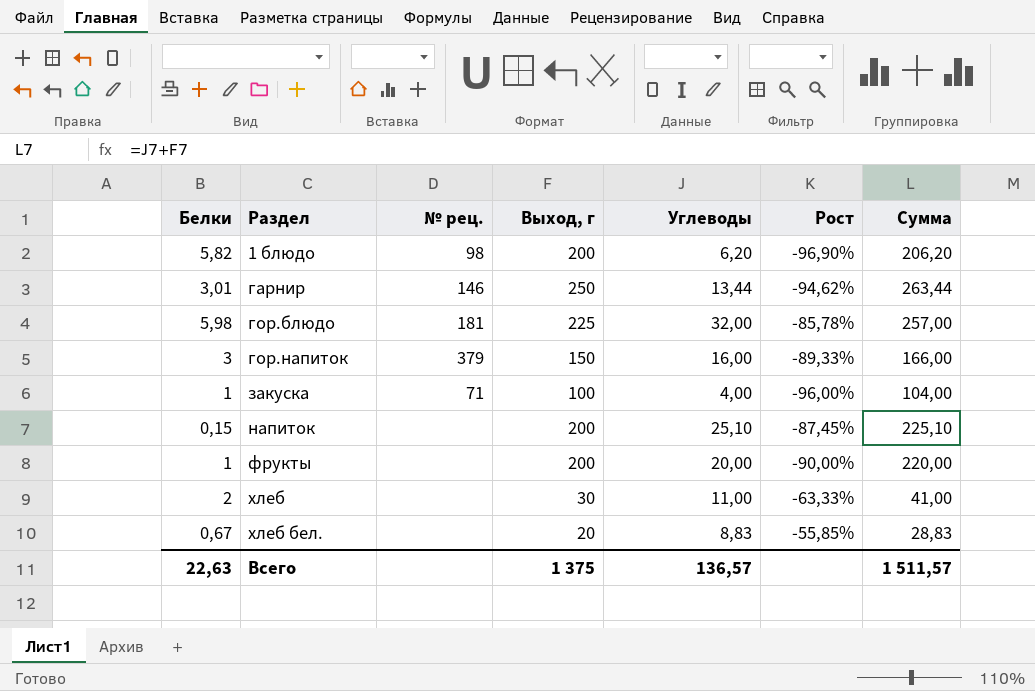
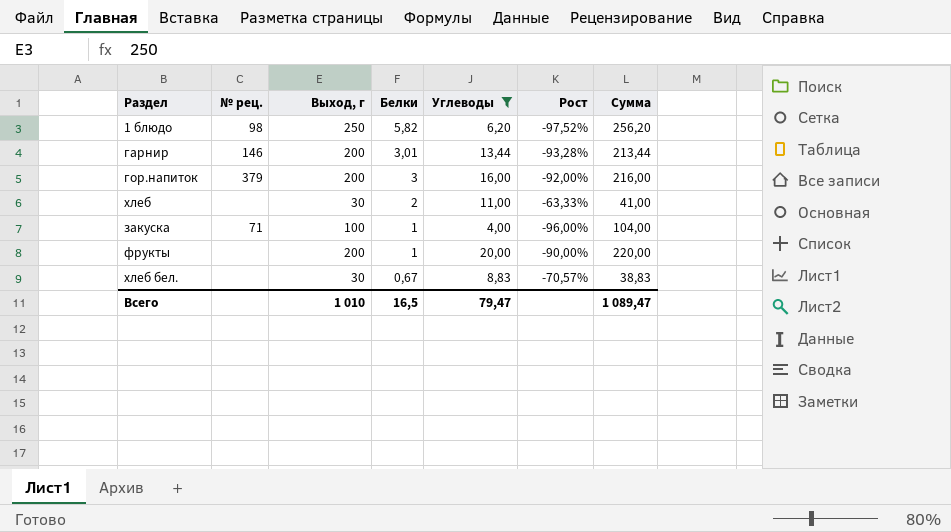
filter: none -> Углеводы <= 20,00
row order: Раздел ascending -> Белки descending
column Белки | position: 1 -> 4
1 блюдо | Выход, г: 200 -> 250
1 блюдо | Рост: -96,90% -> -97,52%
1 блюдо | Сумма: 206,20 -> 256,20
гарнир | Выход, г: 250 -> 200
гарнир | Рост: -94,62% -> -93,28%
гарнир | Сумма: 263,44 -> 213,44
гор.напиток | Выход, г: 150 -> 200
гор.напиток | Рост: -89,33% -> -92,00%
гор.напиток | Сумма: 166,00 -> 216,00
хлеб бел. | Выход, г: 20 -> 30
хлеб бел. | Рост: -55,85% -> -70,57%
хлеб бел. | Сумма: 28,83 -> 38,83
Всего | Выход, г: 1 375 -> 1 010
Всего | Белки: 22,63 -> 16,5
Всего | Углеводы: 136,57 -> 79,47
Всего | Сумма: 1 511,57 -> 1 089,47

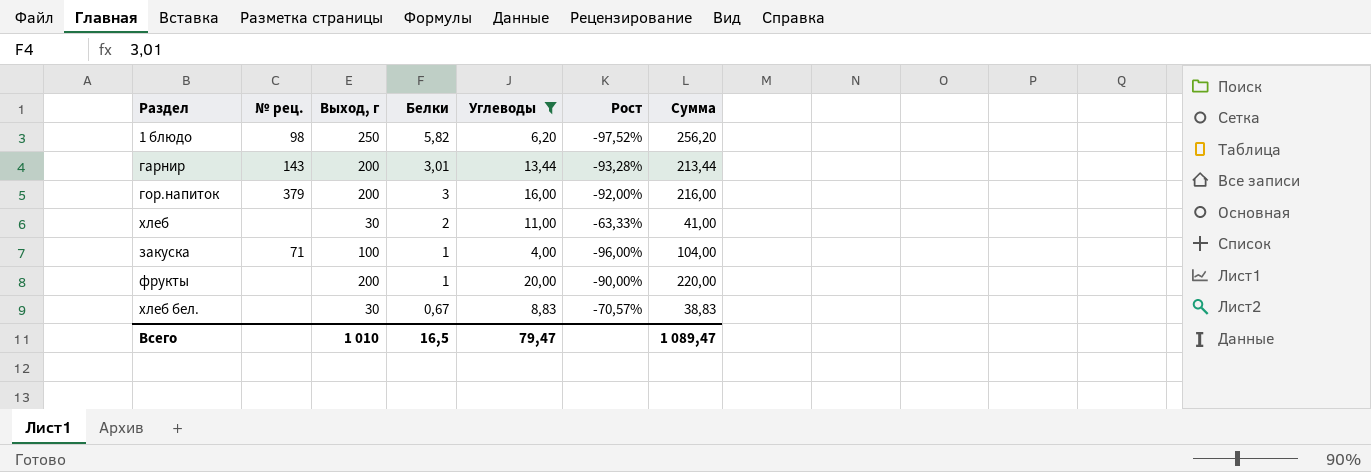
гарнир | № рец.: 146 -> 143

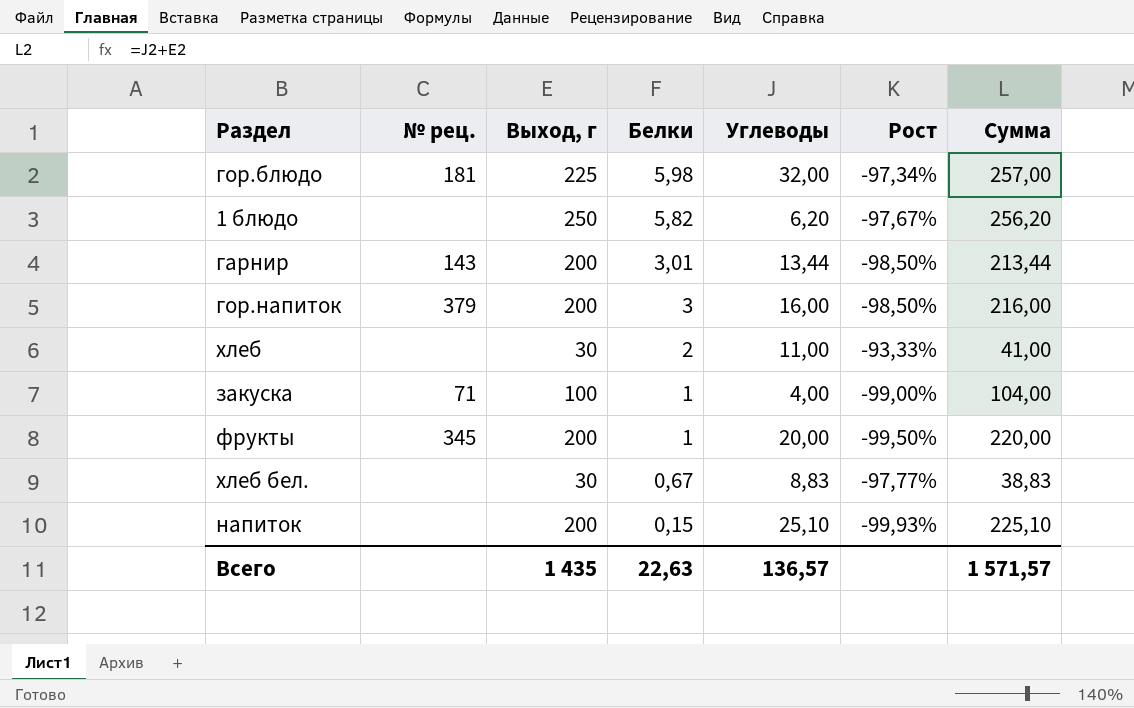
filter: Углеводы <= 20,00 -> none
column Рост | formula: ([Углеводы] - [Выход, г]) / [Выход, г] -> ([Белки] - [Выход, г]) / [Выход, г]
1 блюдо | № рец.: 98 -> none
фрукты | № рец.: none -> 345
Всего | Выход, г: 1 010 -> 1 435
Всего | Белки: 16,5 -> 22,63
Всего | Углеводы: 79,47 -> 136,57
Всего | Сумма: 1 089,47 -> 1 571,57

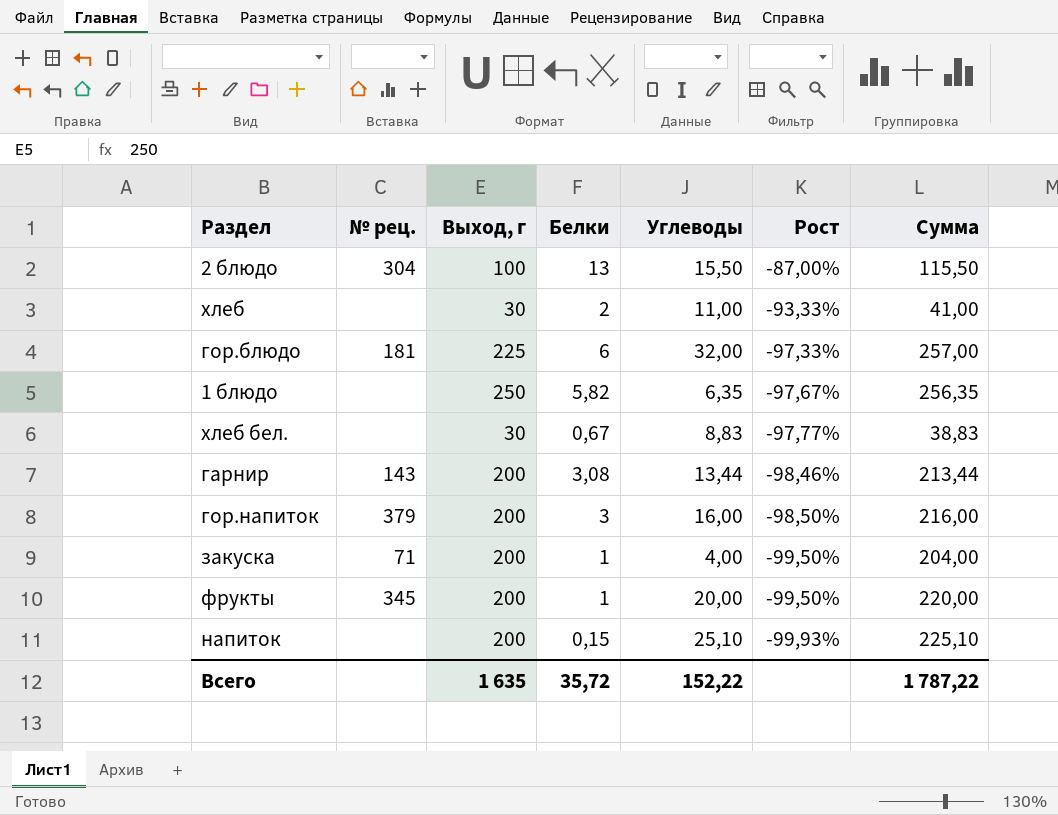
row order: Белки descending -> Рост descending
row 2 блюдо: none -> 304 | 100 | 13 | 15,50 | -87,00% | 115,50
гор.блюдо | Белки: 5,98 -> 6
гор.блюдо | Рост: -97,34% -> -97,33%
1 блюдо | Углеводы: 6,20 -> 6,35
1 блюдо | Сумма: 256,20 -> 256,35
гарнир | Белки: 3,01 -> 3,08
гарнир | Рост: -98,50% -> -98,46%
закуска | Выход, г: 100 -> 200
закуска | Рост: -99,00% -> -99,50%
закуска | Сумма: 104,00 -> 204,00
Всего | Выход, г: 1 435 -> 1 635
Всего | Белки: 22,63 -> 35,72
Всего | Углеводы: 136,57 -> 152,22
Всего | Сумма: 1 571,57 -> 1 787,22

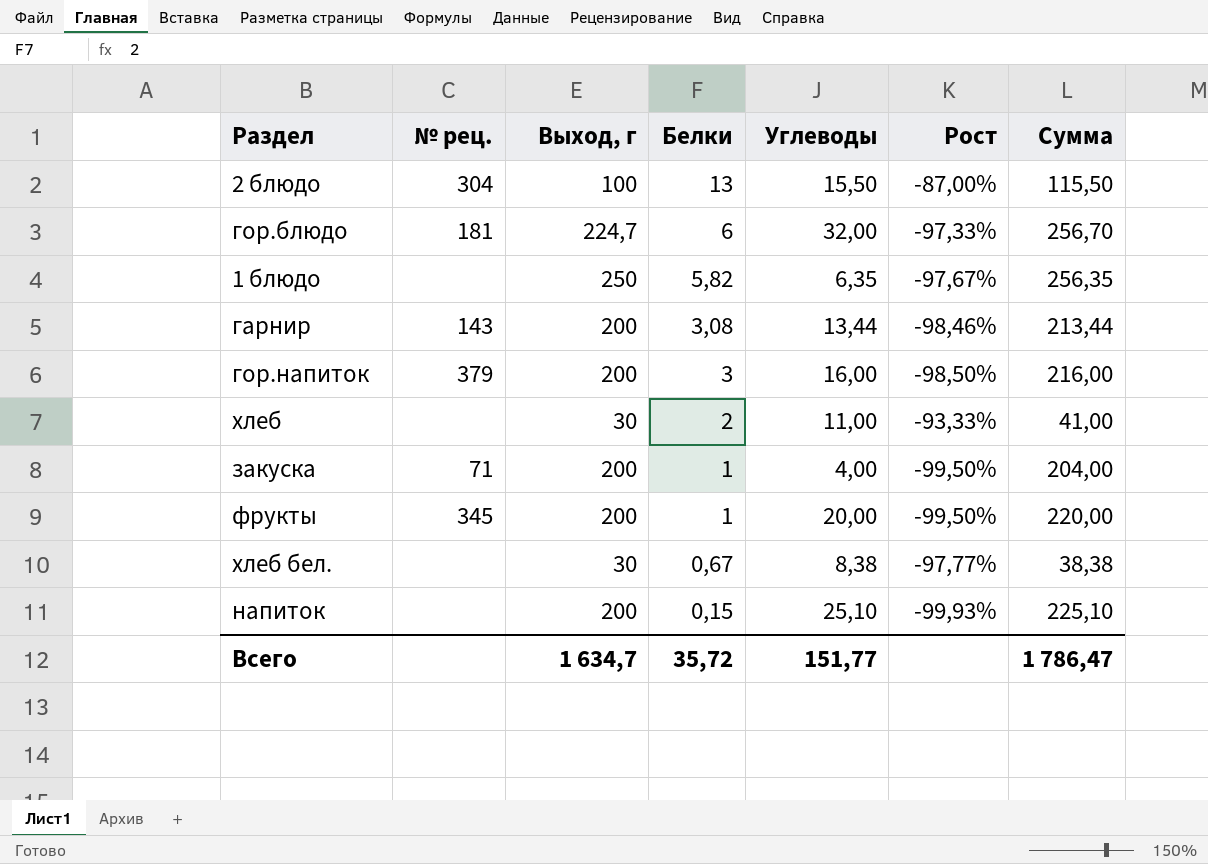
row order: Рост descending -> Белки descending
гор.блюдо | Выход, г: 225 -> 224,7
гор.блюдо | Сумма: 257,00 -> 256,70
хлеб бел. | Углеводы: 8,83 -> 8,38
хлеб бел. | Сумма: 38,83 -> 38,38
Всего | Выход, г: 1 635 -> 1 634,7
Всего | Углеводы: 152,22 -> 151,77
Всего | Сумма: 1 787,22 -> 1 786,47

